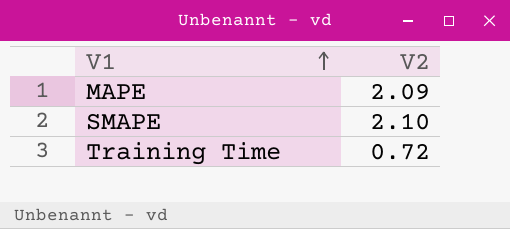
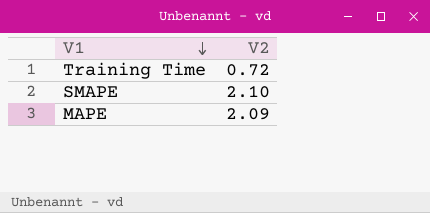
row order: V1 ascending -> V1 descending

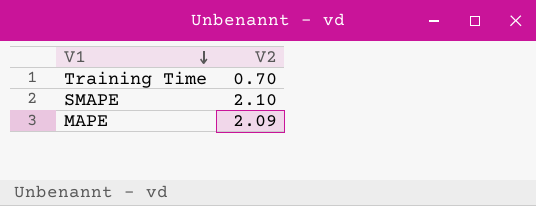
Training Time | V2: 0.72 -> 0.70

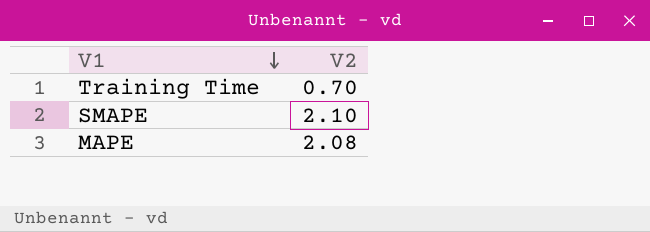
MAPE | V2: 2.09 -> 2.08

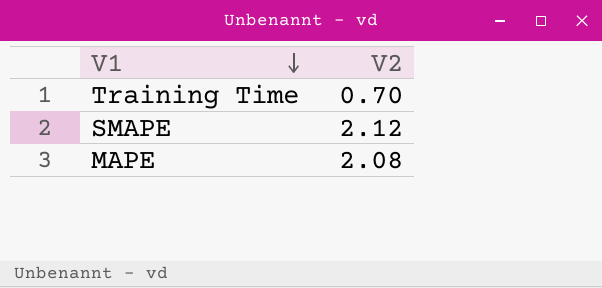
SMAPE | V2: 2.10 -> 2.12

